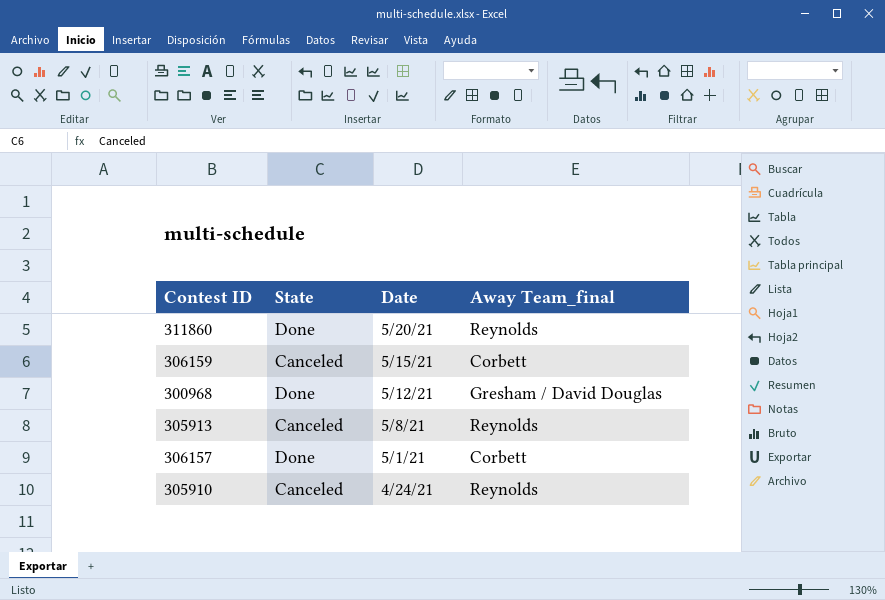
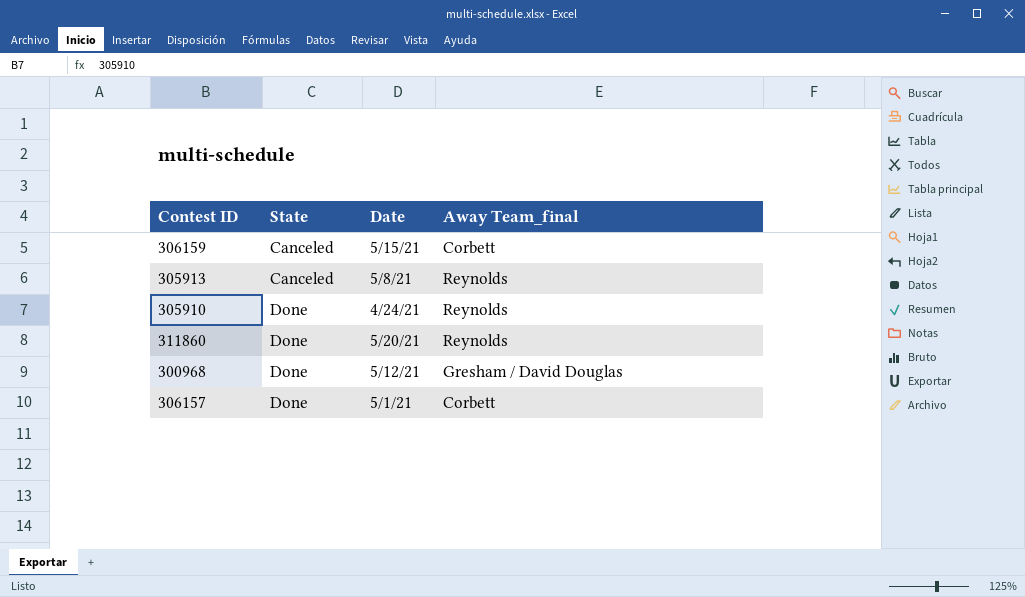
row order: Date descending -> State ascending
305910 | State: Canceled -> Done

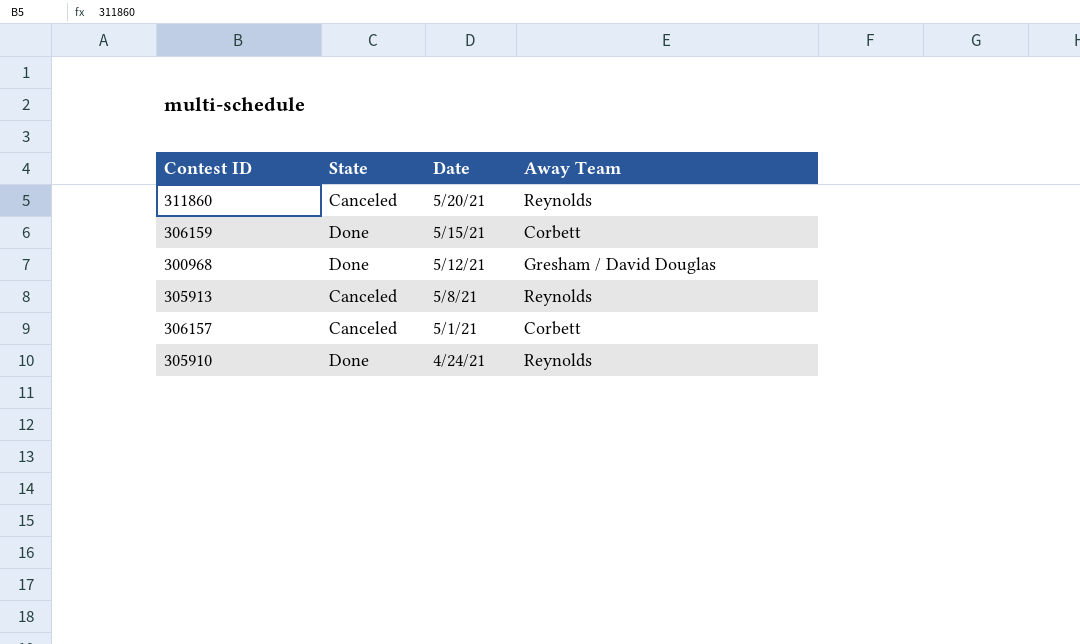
row order: State ascending -> Date descending
column name: Away Team_final -> Away Team
311860 | State: Done -> Canceled
306159 | State: Canceled -> Done
306157 | State: Done -> Canceled

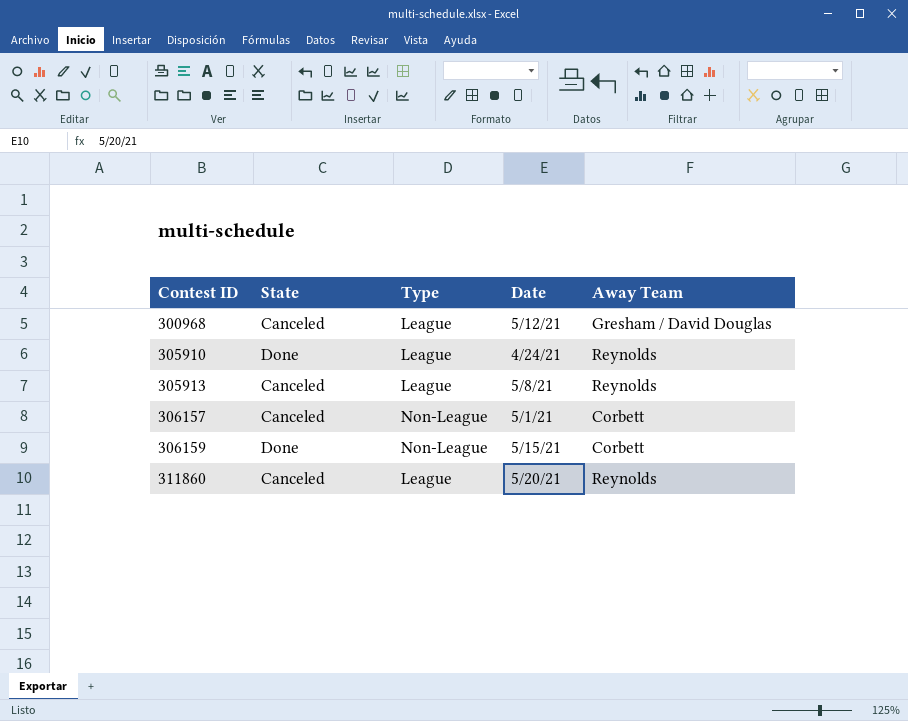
row order: Date descending -> Contest ID ascending
column Type | position: none -> 3
300968 | State: Done -> Canceled

